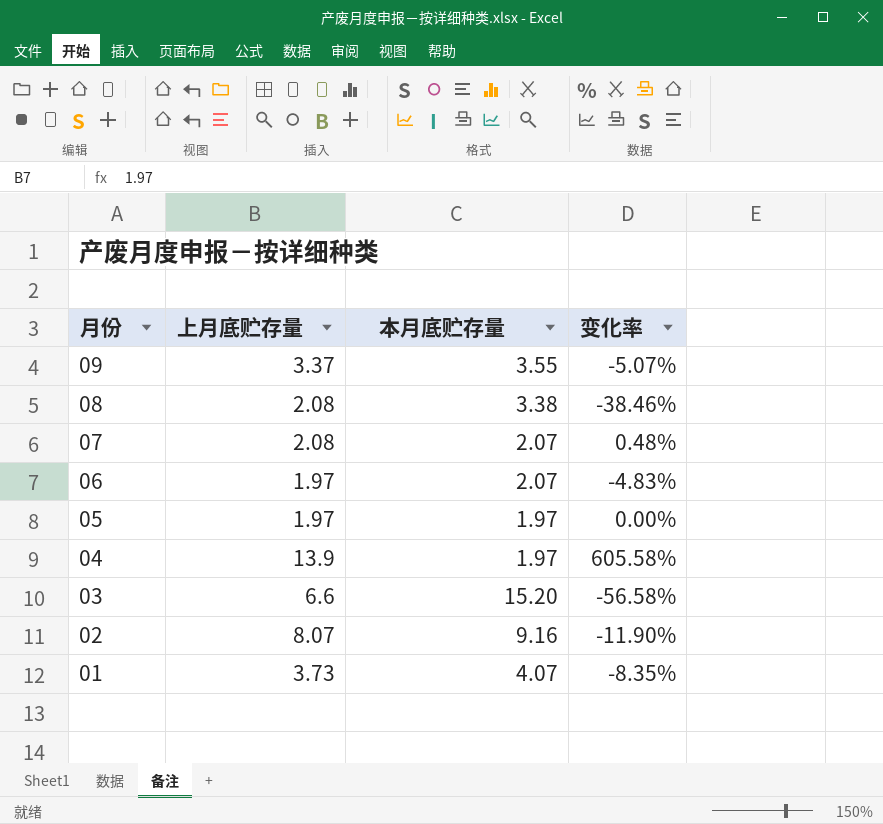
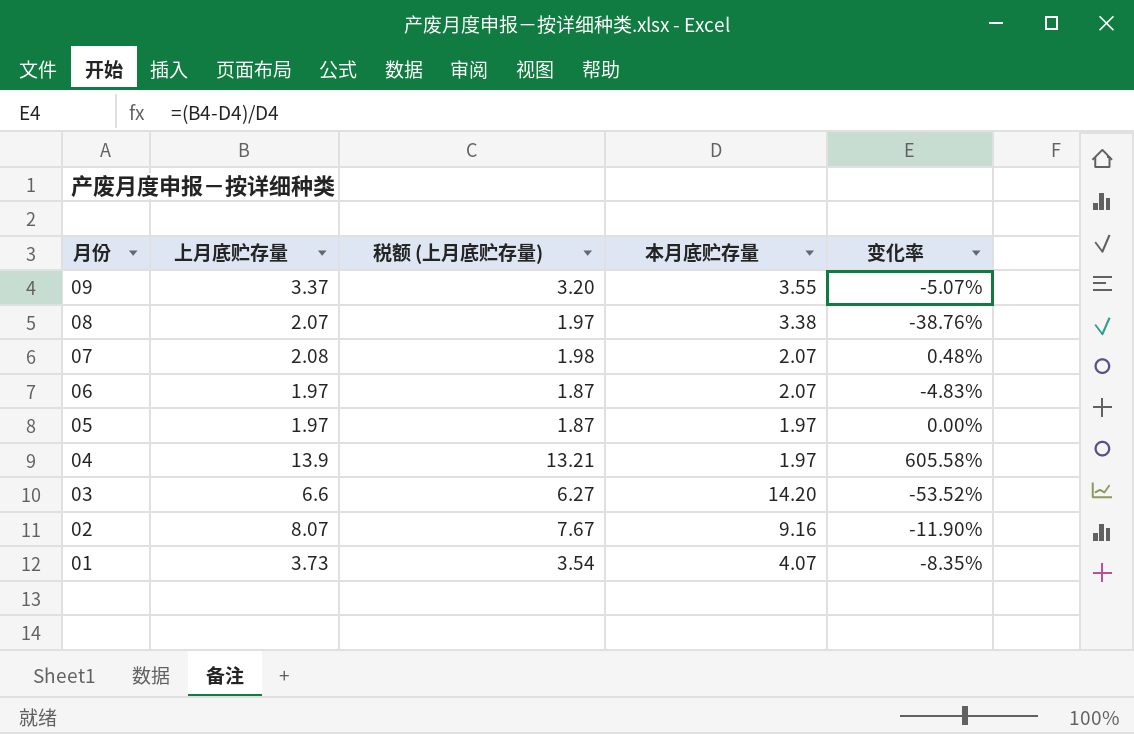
column 税额 (上月底贮存量) | formula: none -> [上月底贮存量] * 0.95
08 | 上月底贮存量: 2.08 -> 2.07
08 | 变化率: -38.46% -> -38.76%
03 | 本月底贮存量: 15.20 -> 14.20
03 | 变化率: -56.58% -> -53.52%

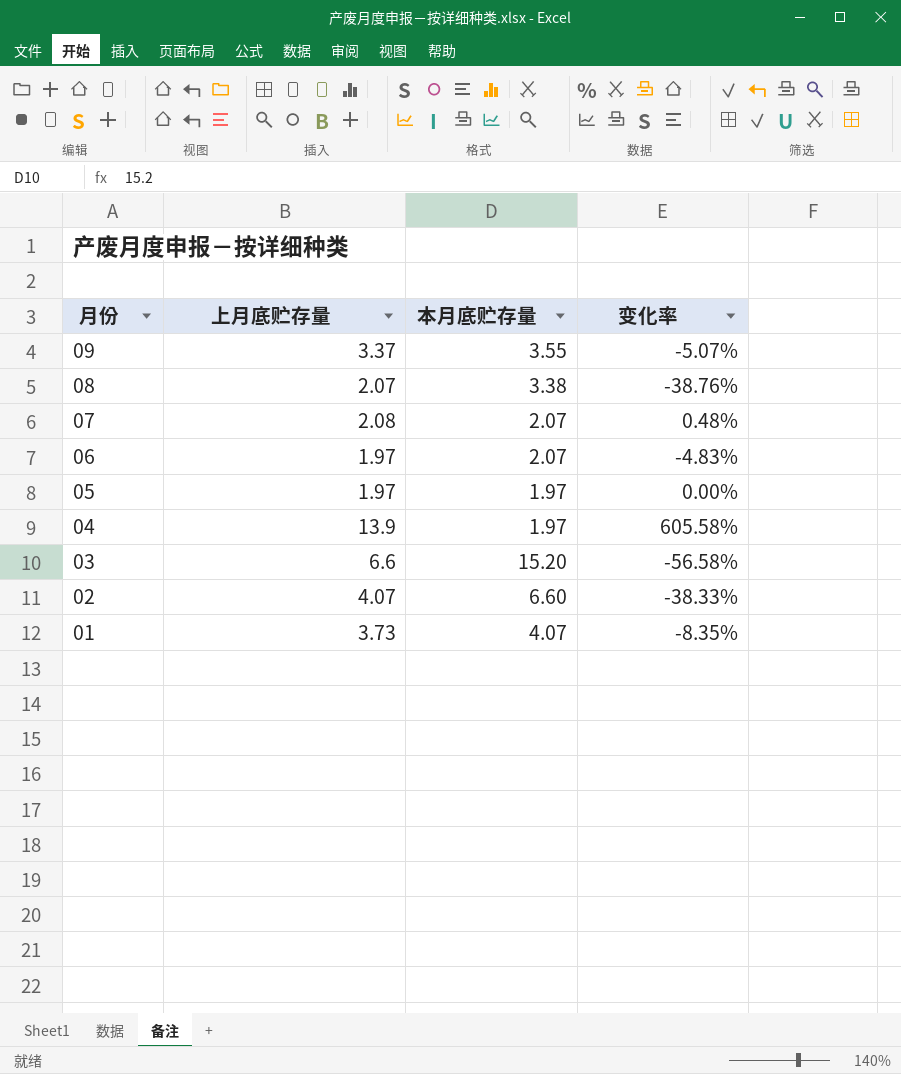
column 税额 (上月底贮存量) | formula: [上月底贮存量] * 0.95 -> none
03 | 本月底贮存量: 14.20 -> 15.20
03 | 变化率: -53.52% -> -56.58%
02 | 上月底贮存量: 8.07 -> 4.07
02 | 本月底贮存量: 9.16 -> 6.60
02 | 变化率: -11.90% -> -38.33%

